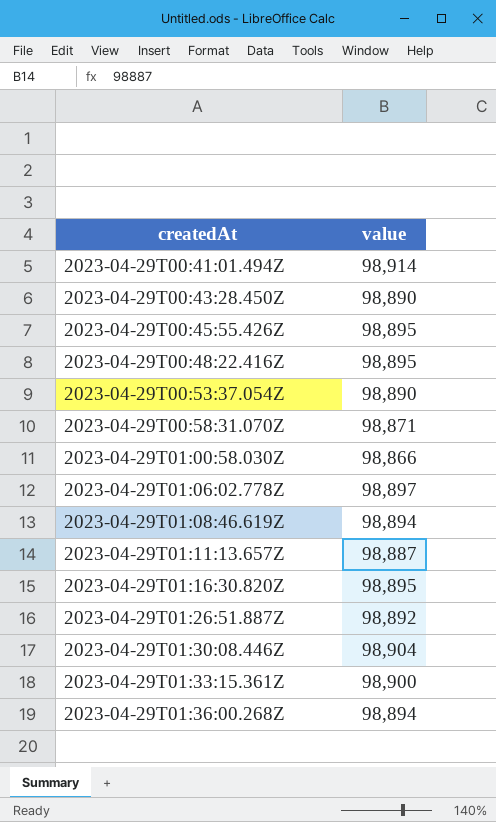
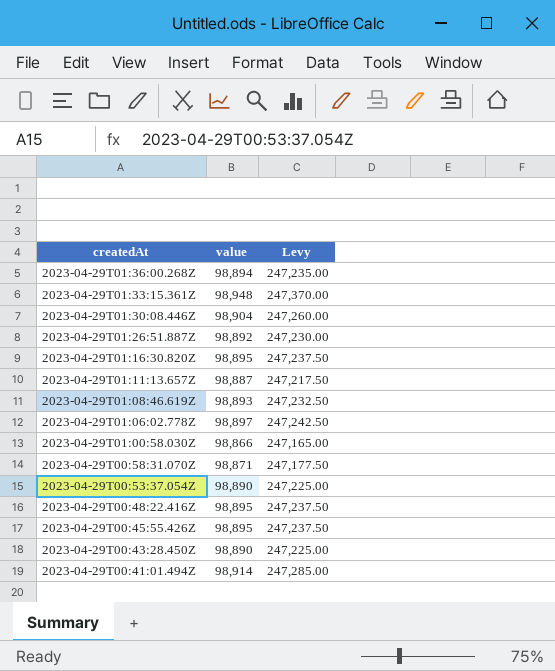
row order: createdAt ascending -> createdAt descending
column Levy | formula: none -> [value] * 2.5
2023-04-29T01:33:15.361Z | value: 98,900 -> 98,948
2023-04-29T01:08:46.619Z | value: 98,894 -> 98,893

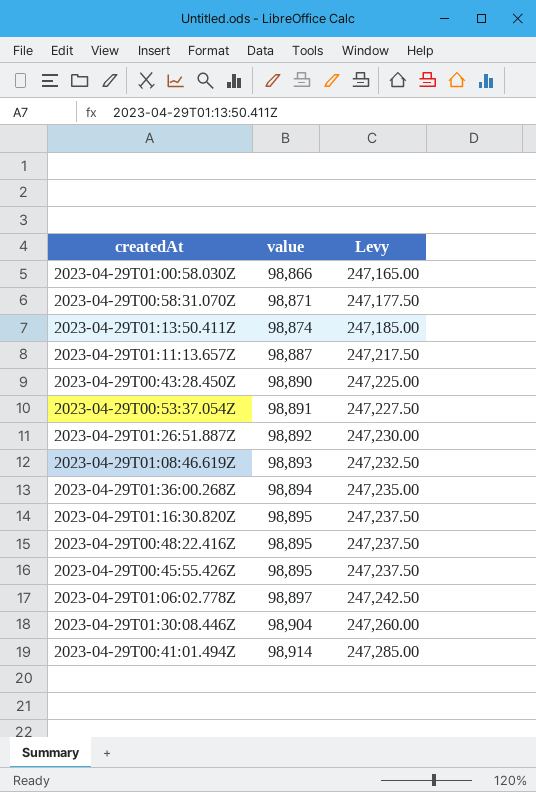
row order: createdAt descending -> value ascending
row 2023-04-29T01:33:15.361Z: 98,948 | 247,370.00 -> none
row 2023-04-29T01:13:50.411Z: none -> 98,874 | 247,185.00
2023-04-29T00:53:37.054Z | value: 98,890 -> 98,891
2023-04-29T00:53:37.054Z | Levy: 247,225.00 -> 247,227.50

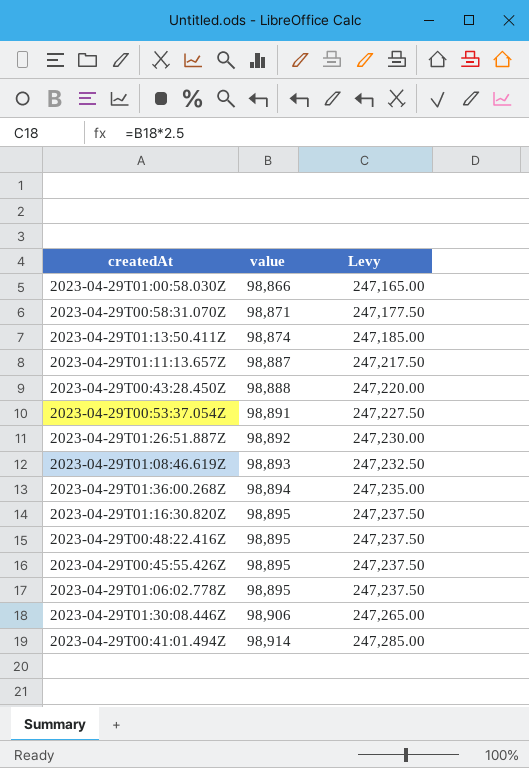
2023-04-29T00:43:28.450Z | value: 98,890 -> 98,888
2023-04-29T00:43:28.450Z | Levy: 247,225.00 -> 247,220.00
2023-04-29T01:06:02.778Z | value: 98,897 -> 98,895
2023-04-29T01:06:02.778Z | Levy: 247,242.50 -> 247,237.50
2023-04-29T01:30:08.446Z | value: 98,904 -> 98,906
2023-04-29T01:30:08.446Z | Levy: 247,260.00 -> 247,265.00

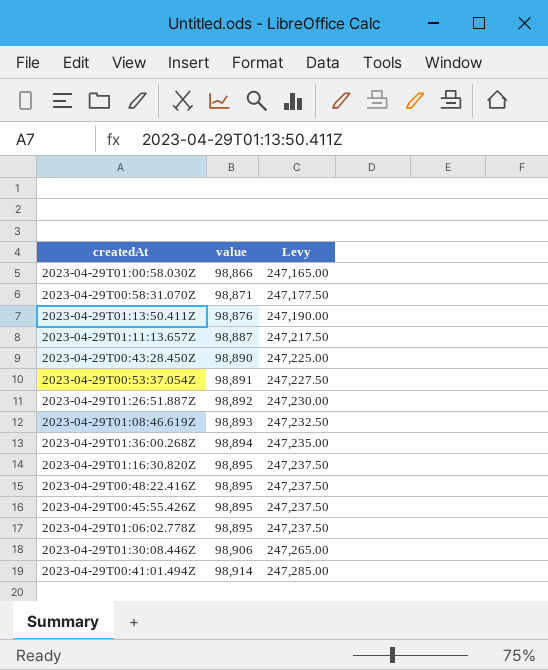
2023-04-29T01:13:50.411Z | value: 98,874 -> 98,876
2023-04-29T01:13:50.411Z | Levy: 247,185.00 -> 247,190.00
2023-04-29T00:43:28.450Z | value: 98,888 -> 98,890
2023-04-29T00:43:28.450Z | Levy: 247,220.00 -> 247,225.00

